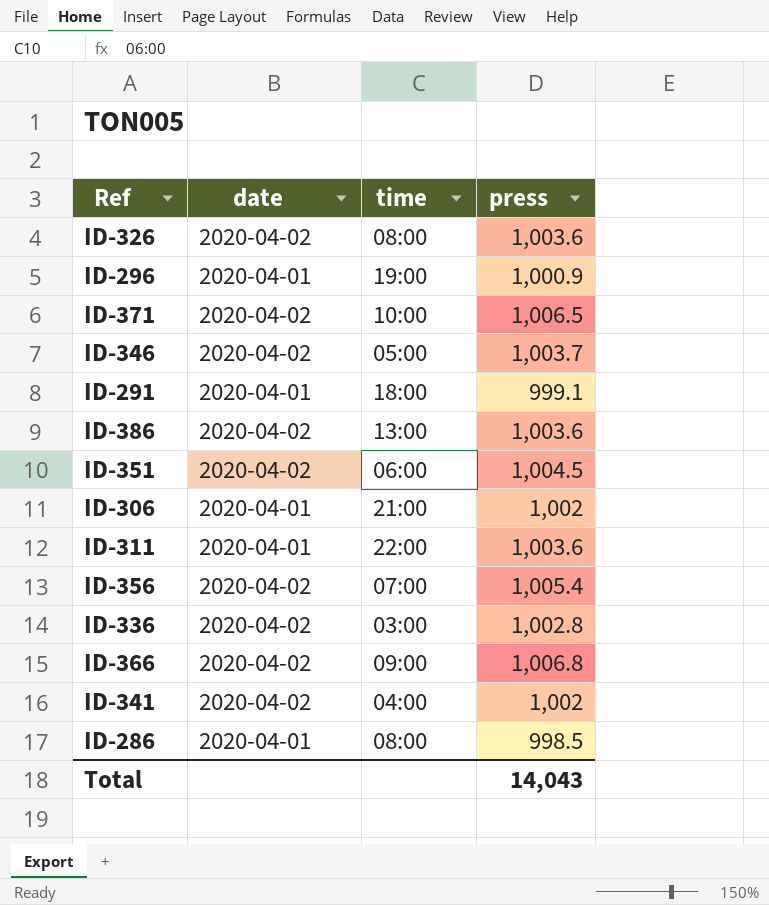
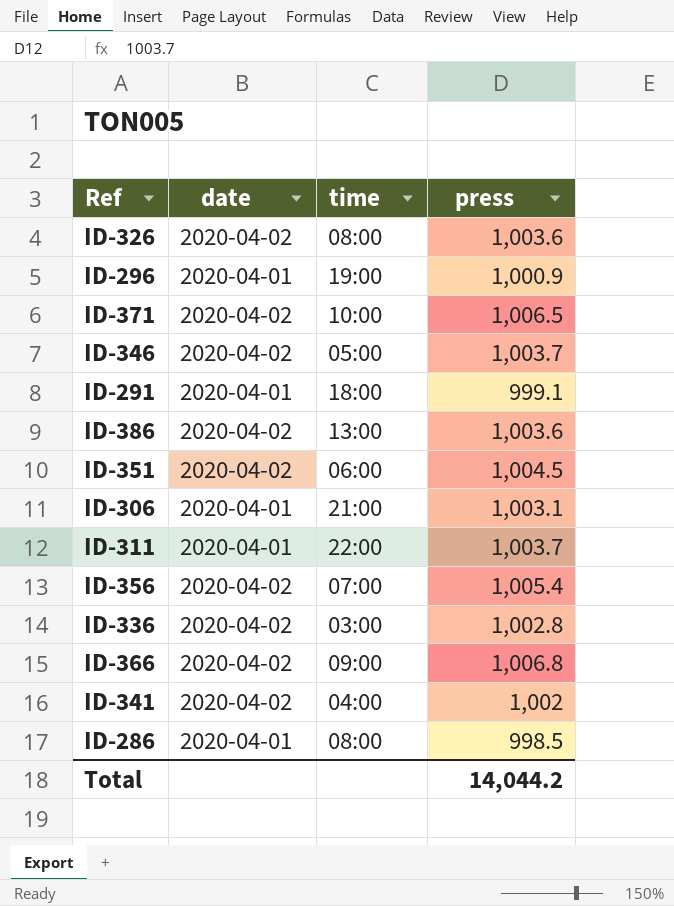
ID-306 | press: 1,002 -> 1,003.1
ID-311 | press: 1,003.6 -> 1,003.7
Total | press: 14,043 -> 14,044.2

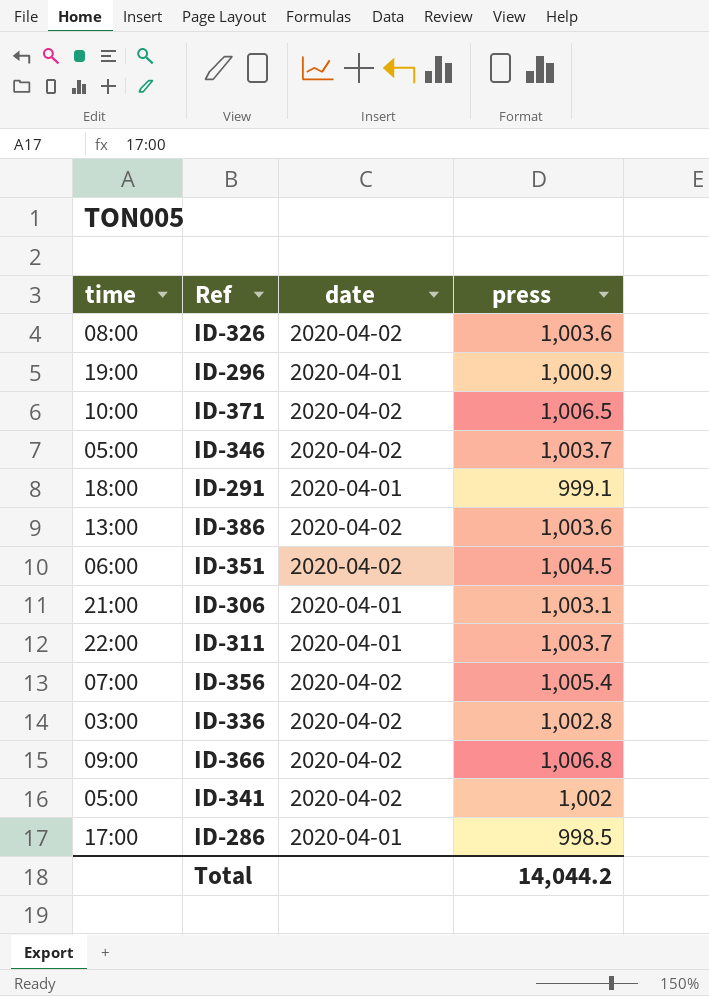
column time | position: 3 -> 1
ID-341 | time: 04:00 -> 05:00
ID-286 | time: 08:00 -> 17:00

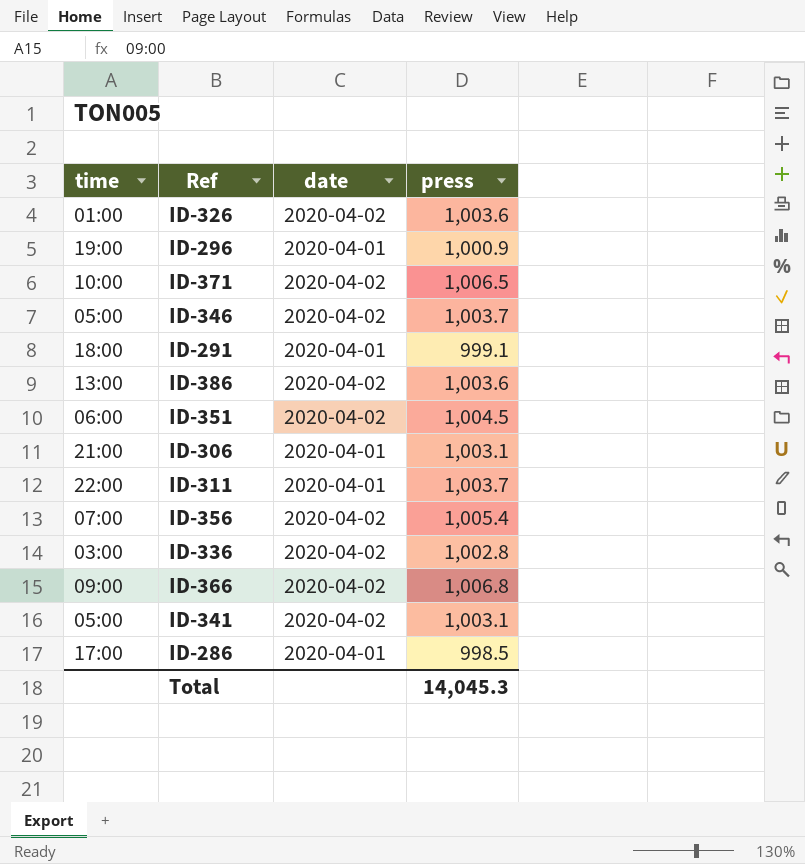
ID-326 | time: 08:00 -> 01:00
ID-341 | press: 1,002 -> 1,003.1
Total | press: 14,044.2 -> 14,045.3

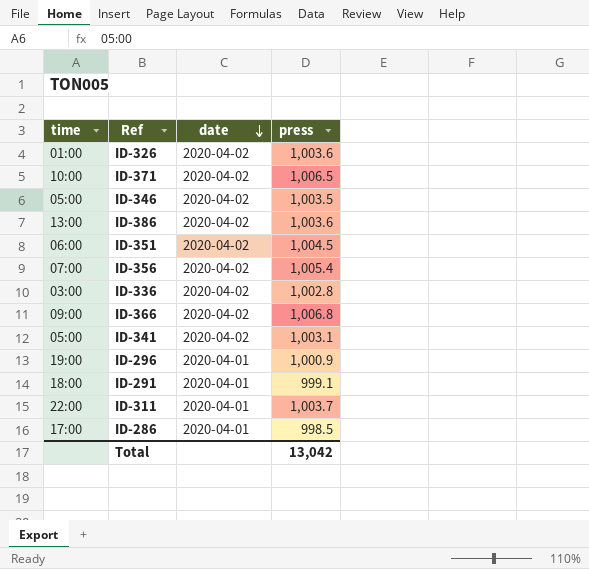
row order: none -> date descending
row ID-306: 21:00 | 2020-04-01 | 1,003.1 -> none
ID-346 | press: 1,003.7 -> 1,003.5
Total | press: 14,045.3 -> 13,042

